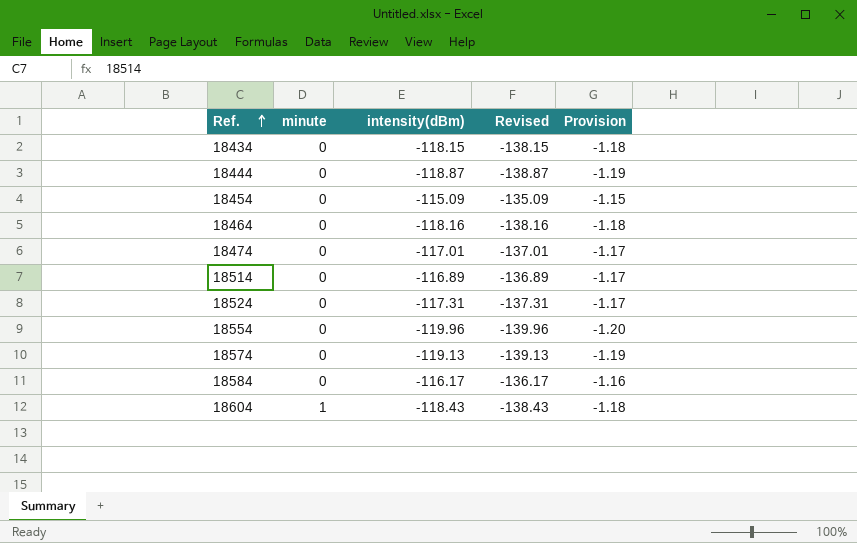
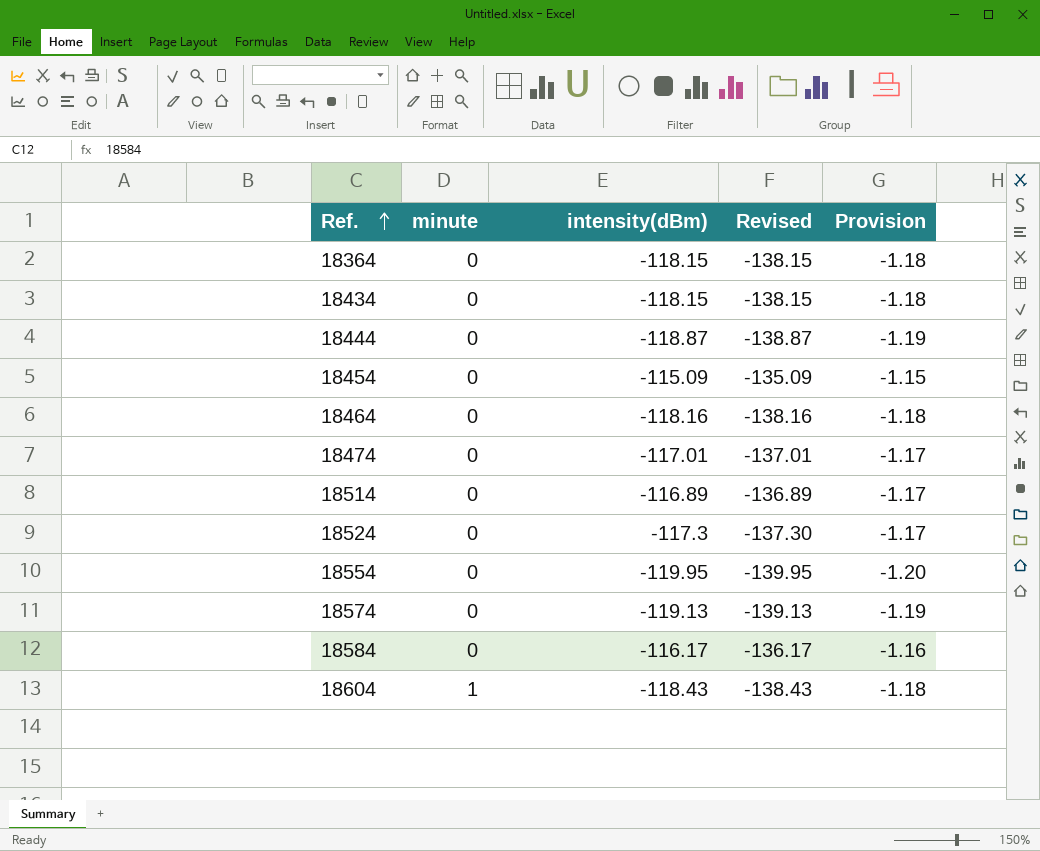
row 18364: none -> 0 | -118.15 | -138.15 | -1.18
18524 | intensity(dBm): -117.31 -> -117.3
18524 | Revised: -137.31 -> -137.30
18554 | intensity(dBm): -119.96 -> -119.95
18554 | Revised: -139.96 -> -139.95

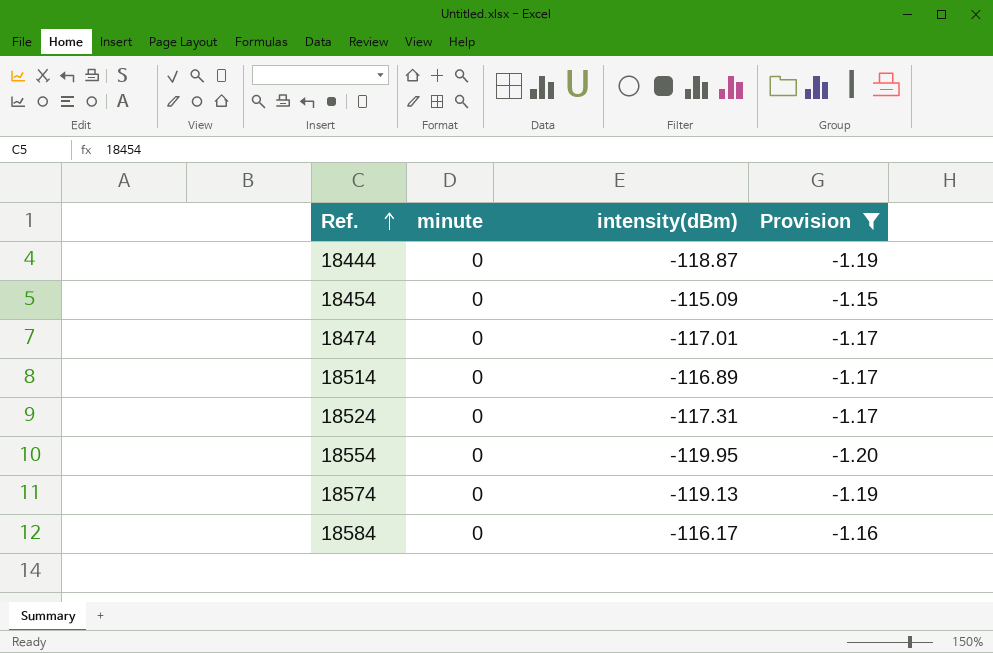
filter: none -> Provision != -1.18
column Revised | formula: [intensity(dBm)] - 20 -> none
18524 | intensity(dBm): -117.3 -> -117.31

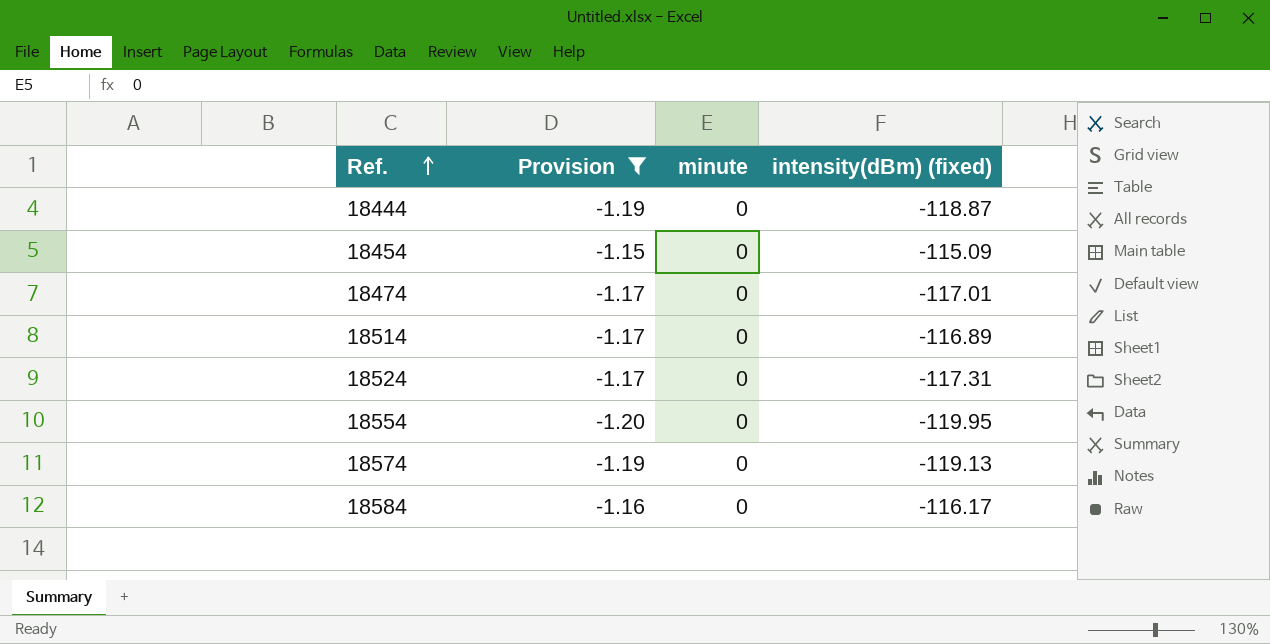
column Provision | position: 4 -> 2
column name: intensity(dBm) -> intensity(dBm) (fixed)

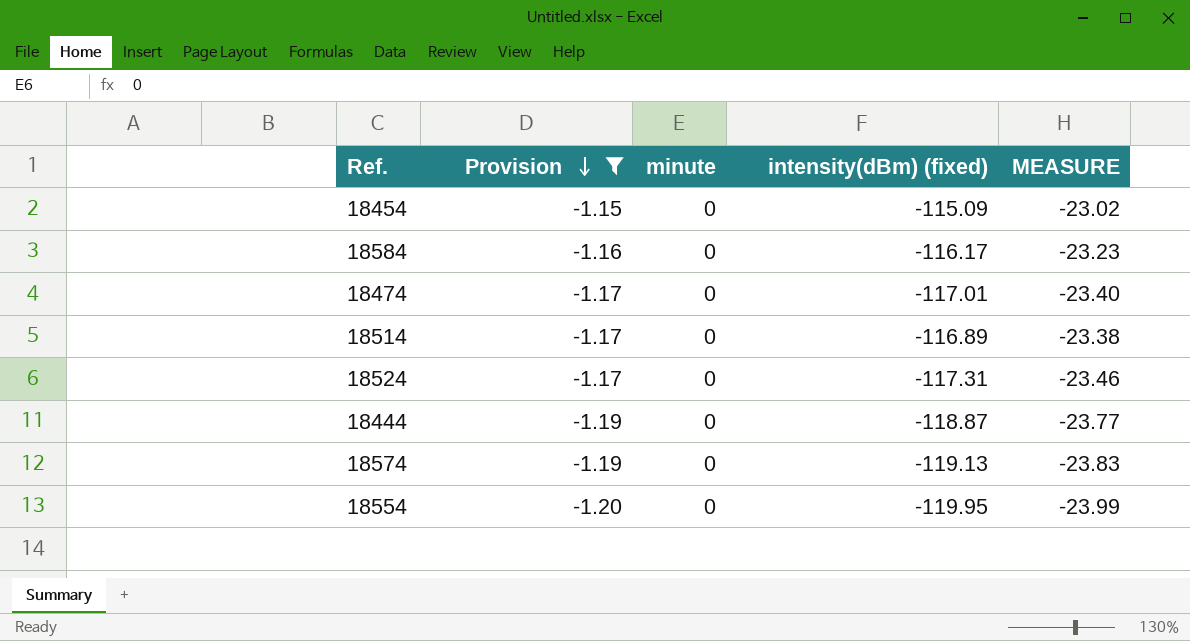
row order: Ref. ascending -> Provision descending
column MEASURE | formula: none -> [intensity(dBm) (fixed)] * 0.2

